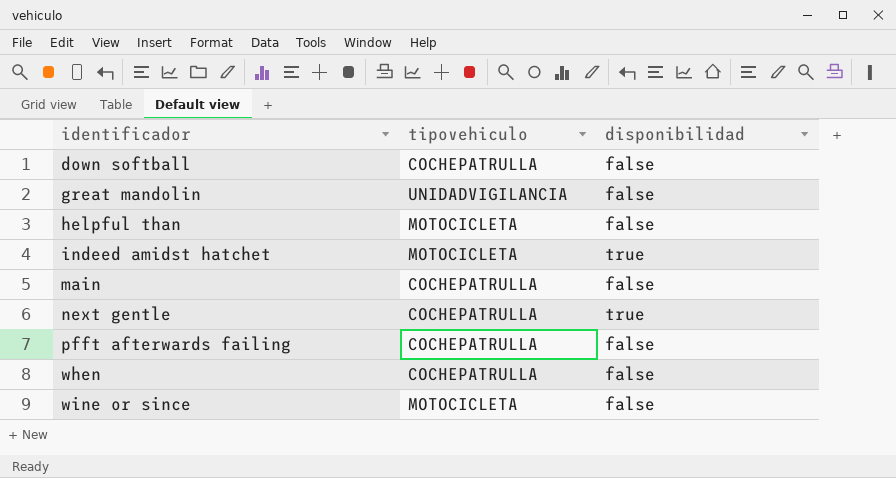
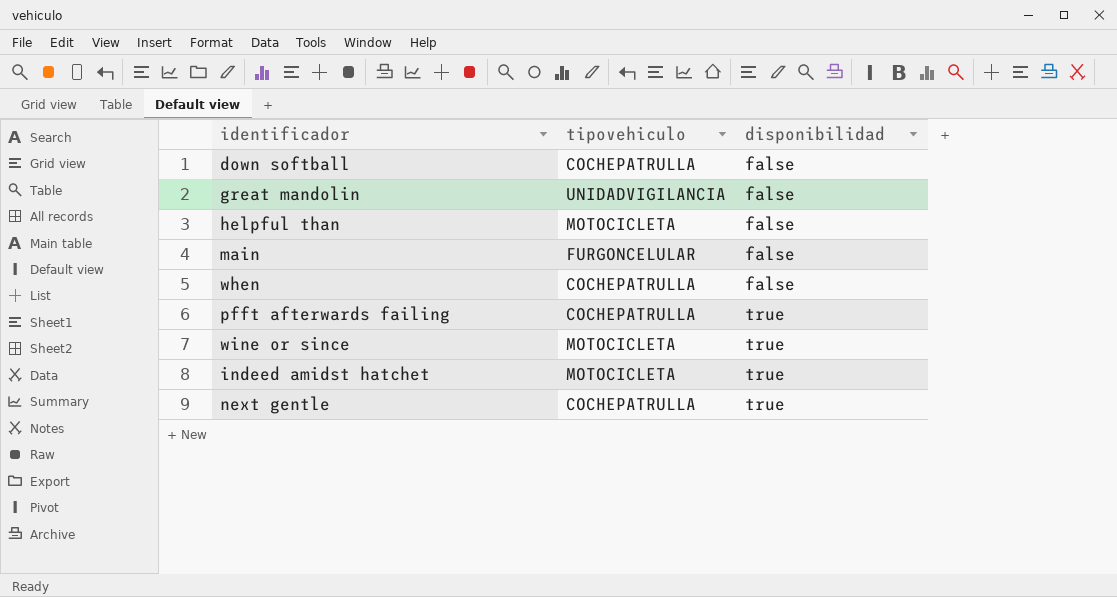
row order: identificador ascending -> disponibilidad ascending
main | tipovehiculo: COCHEPATRULLA -> FURGONCELULAR
pfft afterwards failing | disponibilidad: false -> true
wine or since | disponibilidad: false -> true

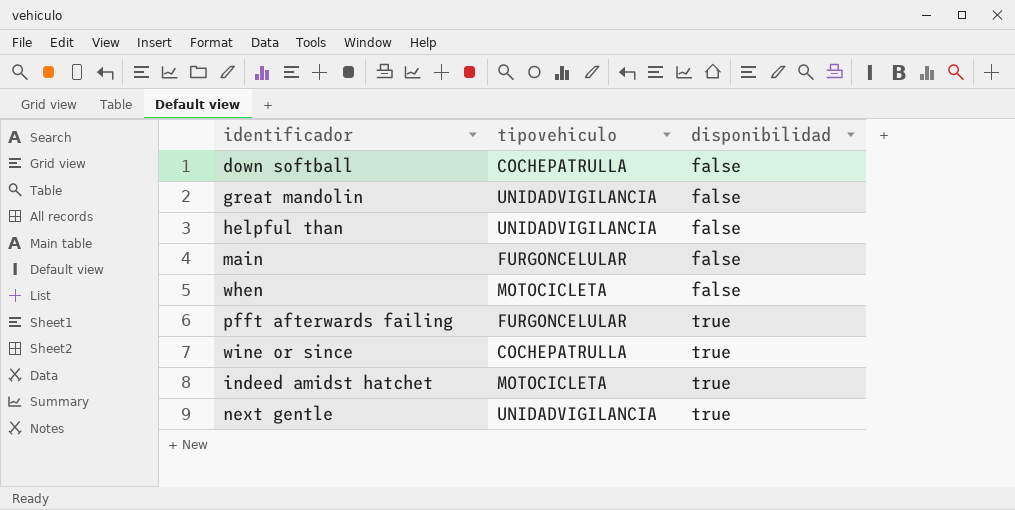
helpful than | tipovehiculo: MOTOCICLETA -> UNIDADVIGILANCIA
when | tipovehiculo: COCHEPATRULLA -> MOTOCICLETA
pfft afterwards failing | tipovehiculo: COCHEPATRULLA -> FURGONCELULAR
wine or since | tipovehiculo: MOTOCICLETA -> COCHEPATRULLA
next gentle | tipovehiculo: COCHEPATRULLA -> UNIDADVIGILANCIA

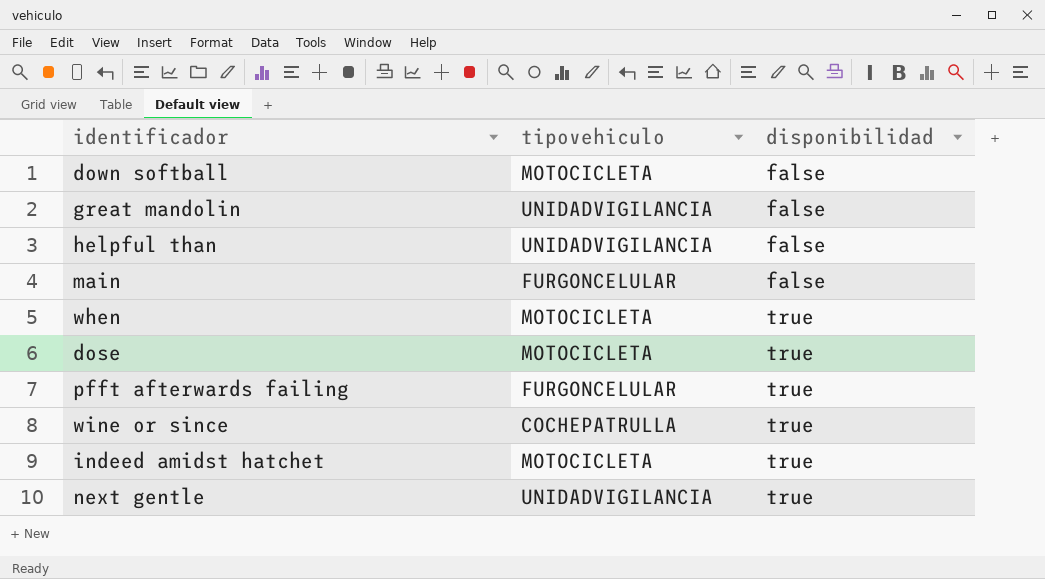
down softball | tipovehiculo: COCHEPATRULLA -> MOTOCICLETA
when | disponibilidad: false -> true
row dose: none -> MOTOCICLETA | true

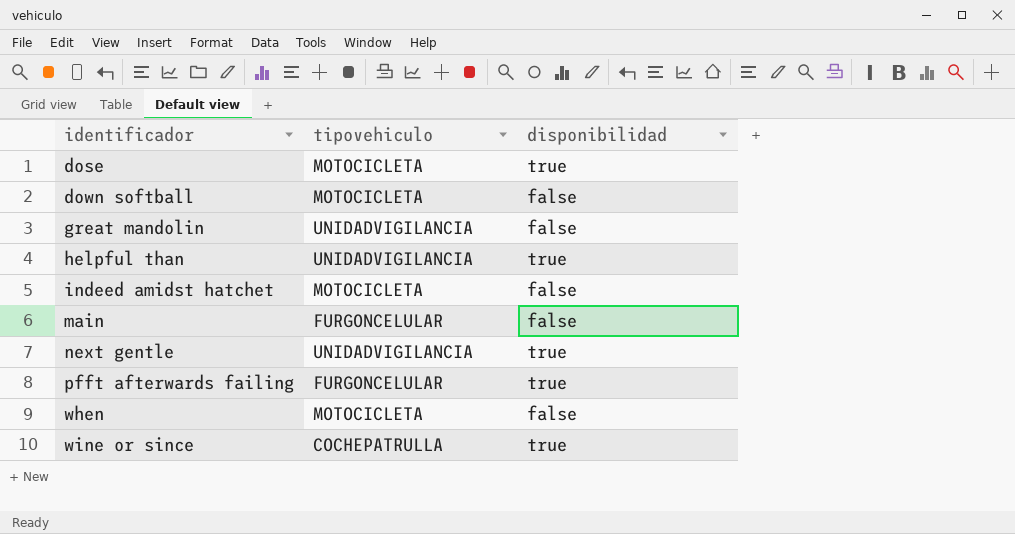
row order: disponibilidad ascending -> identificador ascending
helpful than | disponibilidad: false -> true
indeed amidst hatchet | disponibilidad: true -> false
when | disponibilidad: true -> false

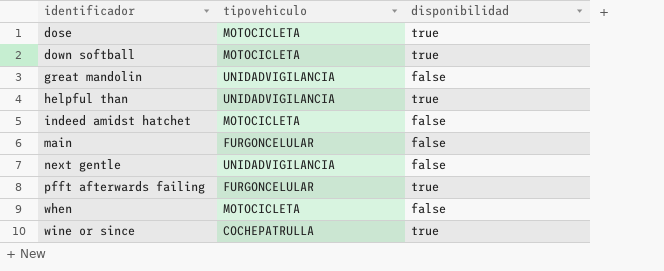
down softball | disponibilidad: false -> true
next gentle | disponibilidad: true -> false

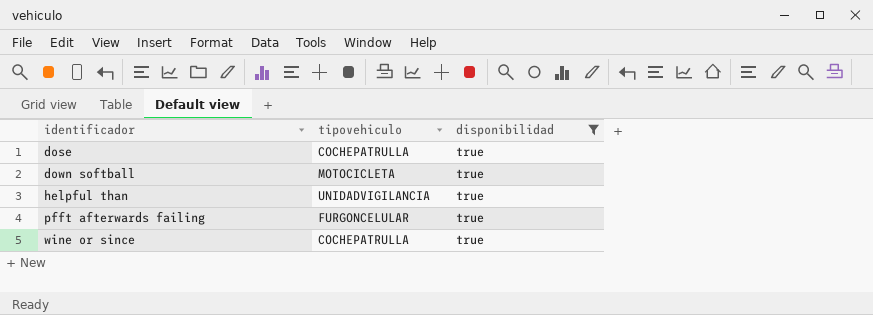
filter: none -> disponibilidad = true
dose | tipovehiculo: MOTOCICLETA -> COCHEPATRULLA

